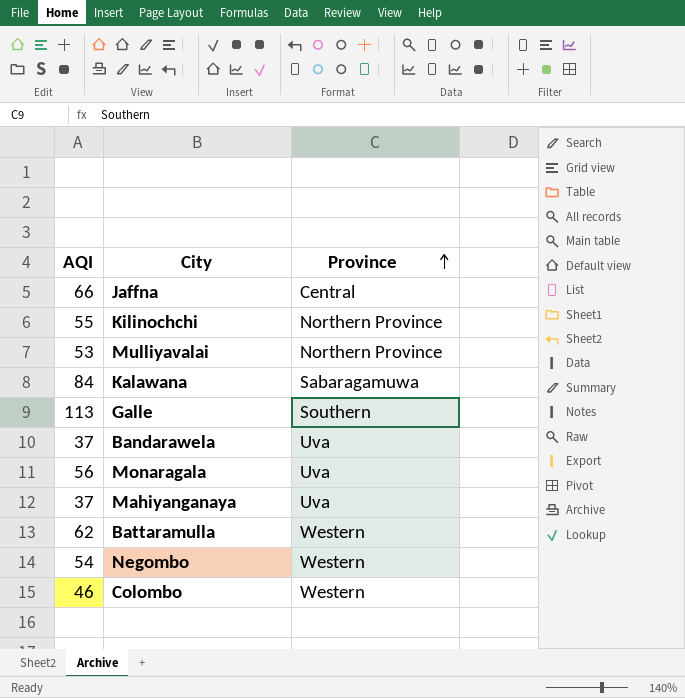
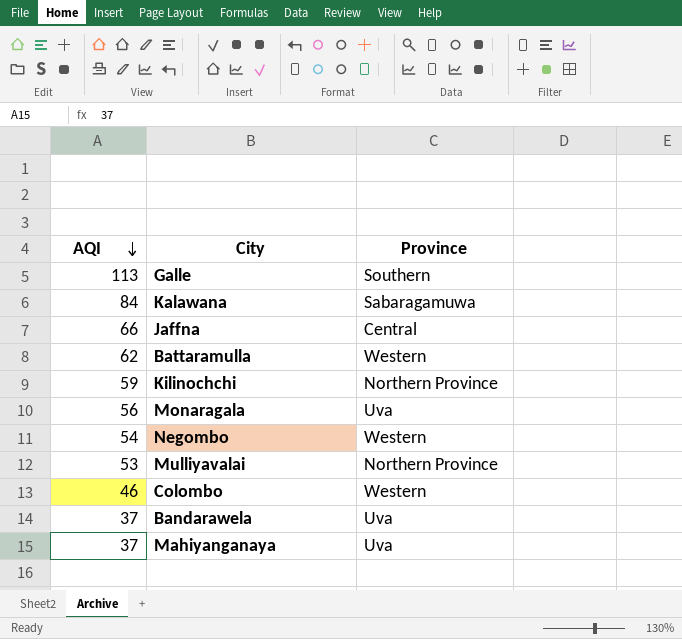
row order: Province ascending -> AQI descending
Kilinochchi | AQI: 55 -> 59

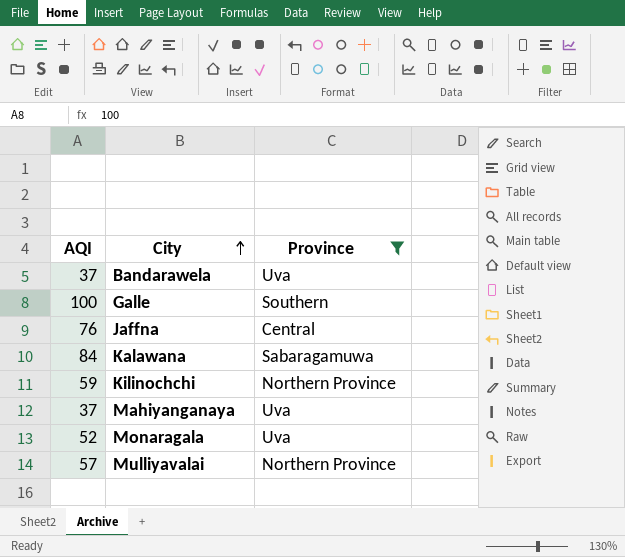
filter: none -> Province != Western
row order: AQI descending -> City ascending
Galle | AQI: 113 -> 100
Jaffna | AQI: 66 -> 76
Monaragala | AQI: 56 -> 52
Mulliyavalai | AQI: 53 -> 57

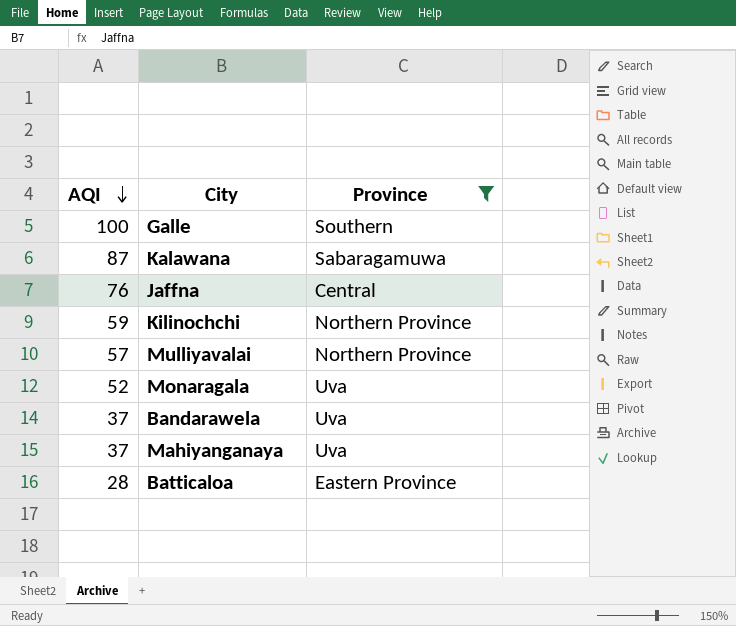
row order: City ascending -> AQI descending
Kalawana | AQI: 84 -> 87
row Batticaloa: none -> 28 | Eastern Province

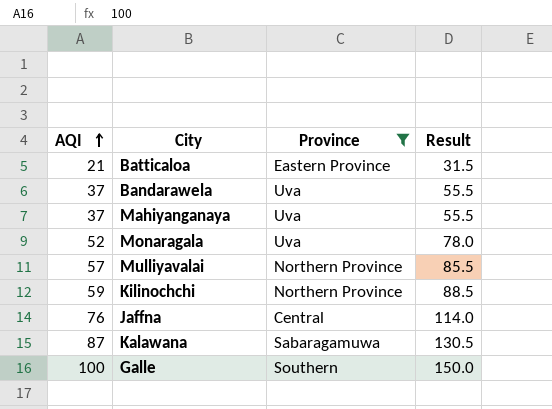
row order: AQI descending -> AQI ascending
column Result | formula: none -> [AQI] * 1.5
Batticaloa | AQI: 28 -> 21

